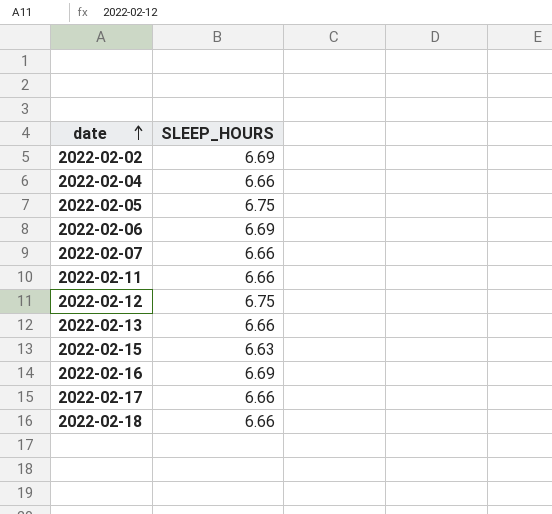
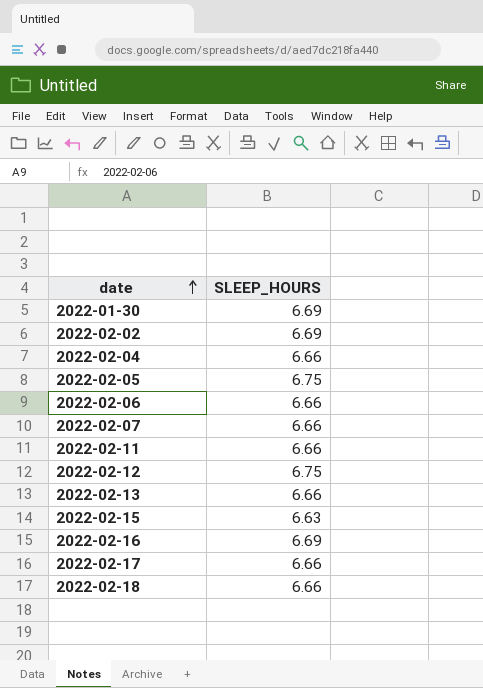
row 2022-01-30: none -> 6.69
2022-02-06 | SLEEP_HOURS: 6.69 -> 6.66

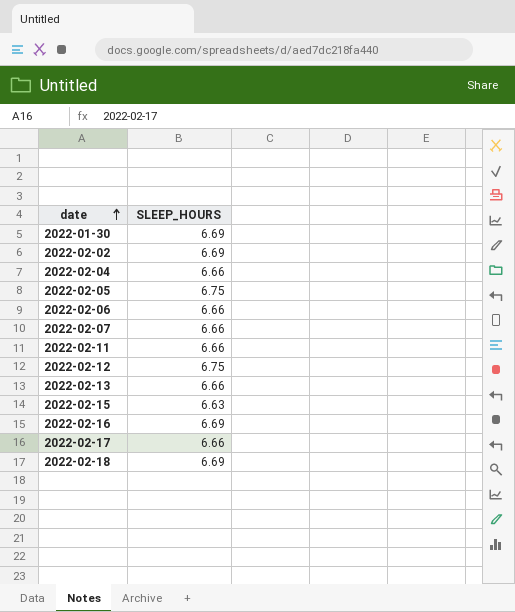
2022-02-18 | SLEEP_HOURS: 6.66 -> 6.69

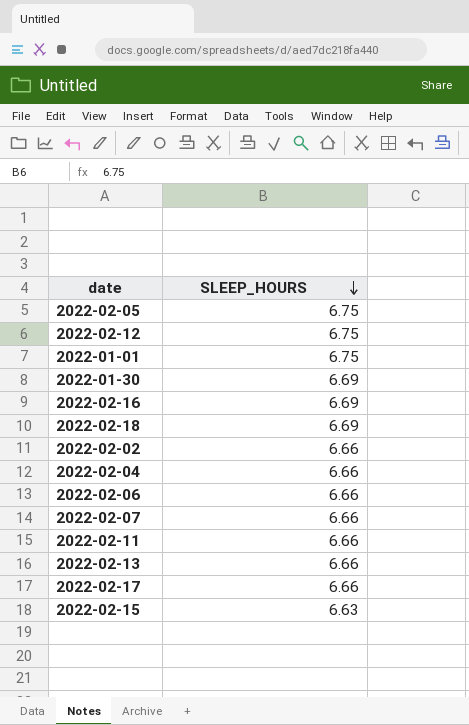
row order: date ascending -> SLEEP_HOURS descending
row 2022-01-01: none -> 6.75
2022-02-02 | SLEEP_HOURS: 6.69 -> 6.66

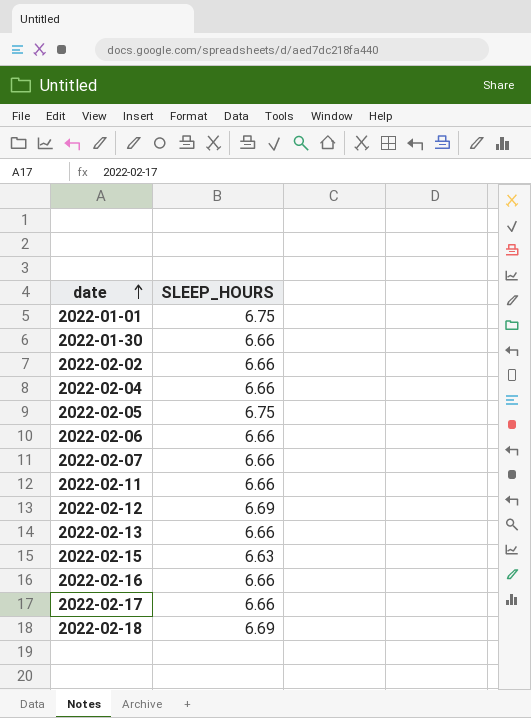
row order: SLEEP_HOURS descending -> date ascending
2022-01-30 | SLEEP_HOURS: 6.69 -> 6.66
2022-02-12 | SLEEP_HOURS: 6.75 -> 6.69
2022-02-16 | SLEEP_HOURS: 6.69 -> 6.66

